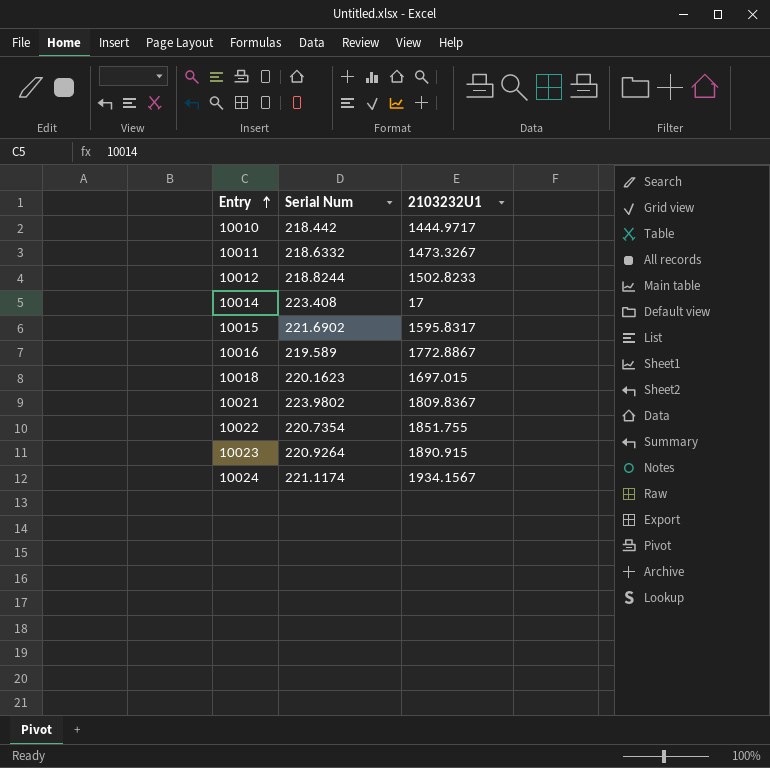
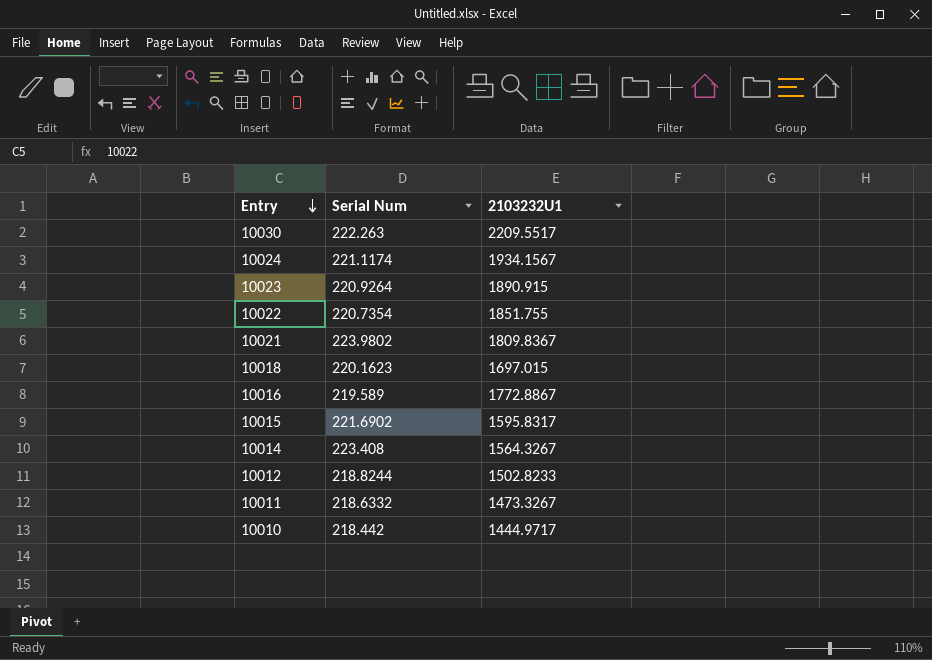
row order: Entry ascending -> Entry descending
row 10030: none -> 222.263 | 2209.5517
10014 | 2103232U1: 17 -> 1564.3267

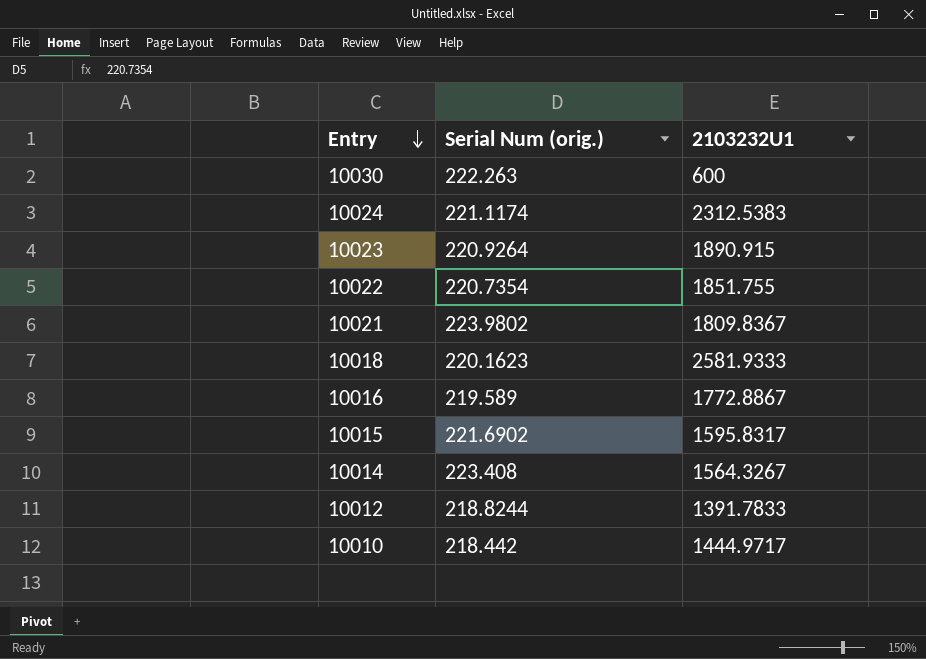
column name: Serial Num -> Serial Num (orig.)
row 10011: 218.6332 | 1473.3267 -> none
10030 | 2103232U1: 2209.5517 -> 600
10024 | 2103232U1: 1934.1567 -> 2312.5383
10018 | 2103232U1: 1697.015 -> 2581.9333
10012 | 2103232U1: 1502.8233 -> 1391.7833

